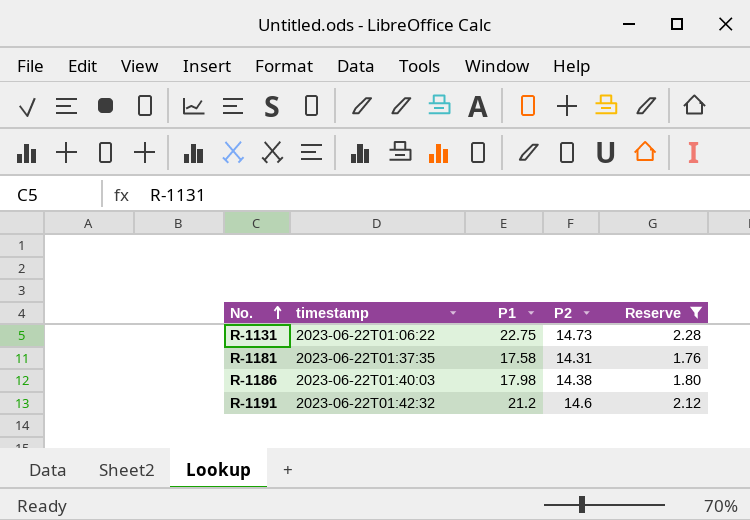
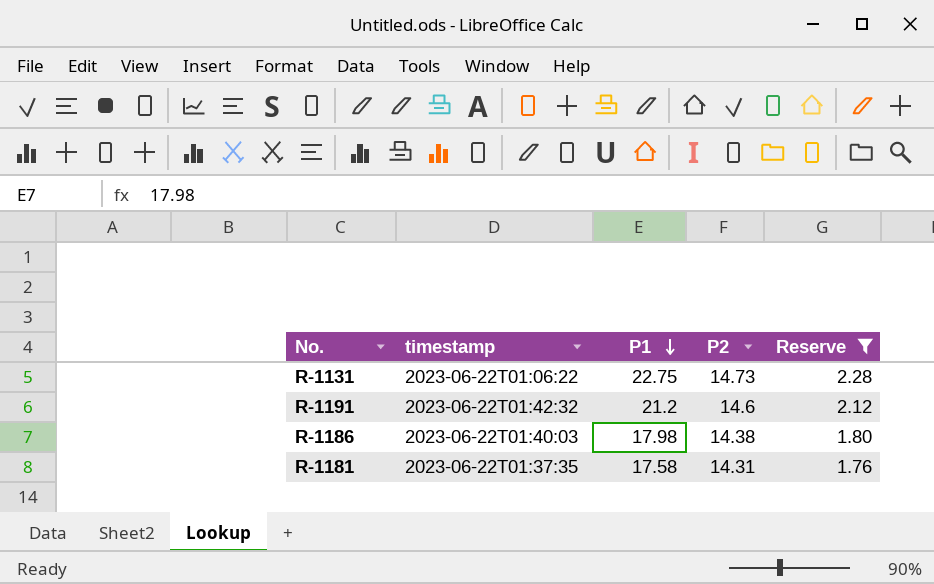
row order: No. ascending -> P1 descending

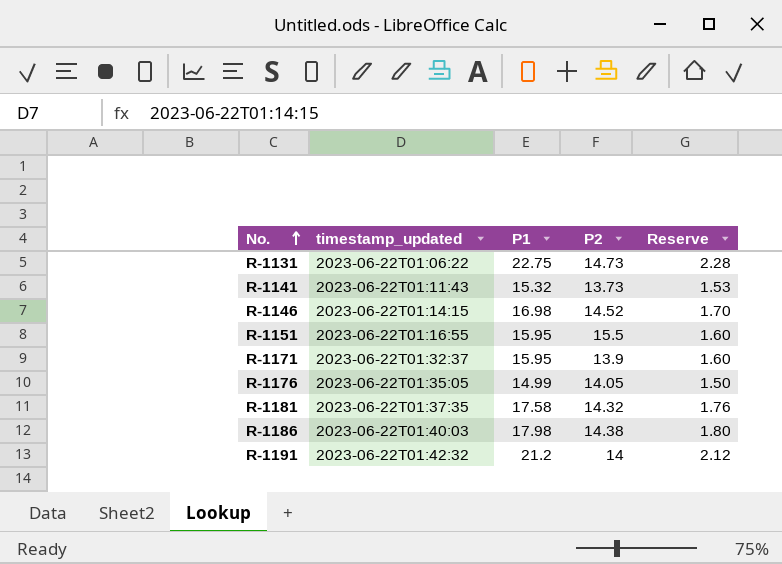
filter: Reserve >= 1.76 -> none
row order: P1 descending -> No. ascending
column name: timestamp -> timestamp_updated
R-1181 | P2: 14.31 -> 14.32
R-1191 | P2: 14.6 -> 14

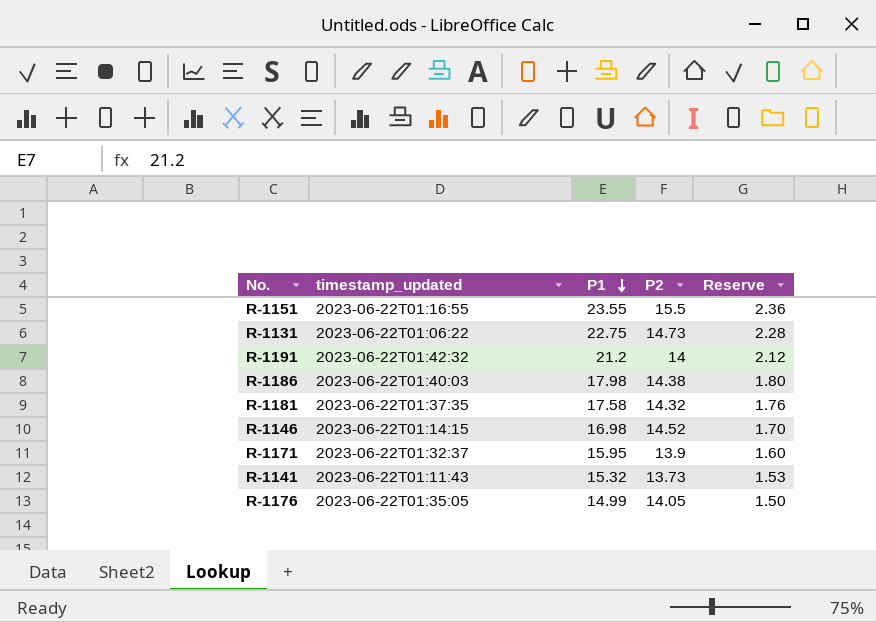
row order: No. ascending -> P1 descending
R-1151 | P1: 15.95 -> 23.55
R-1151 | Reserve: 1.60 -> 2.36

